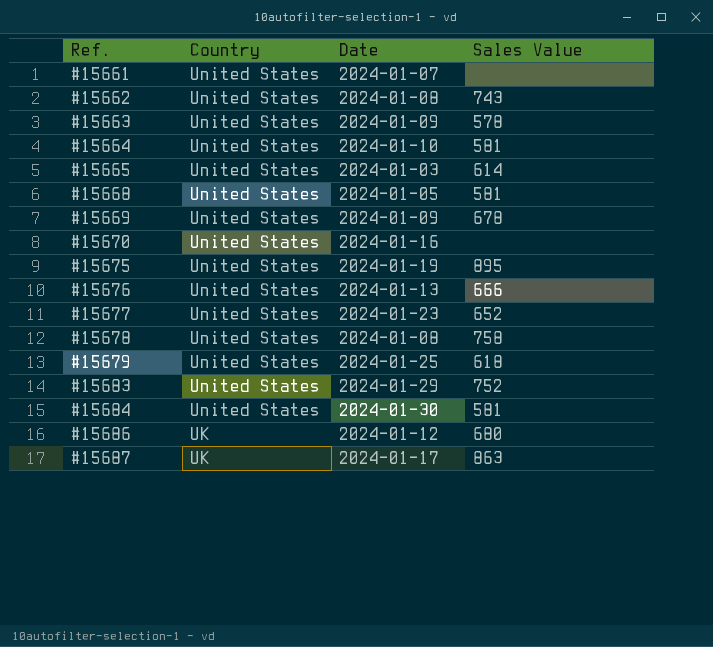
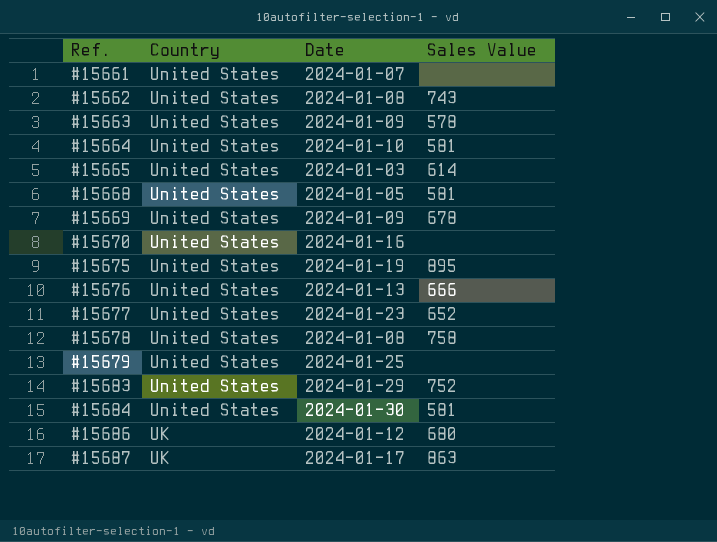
#15679 | Sales Value: 618 -> none

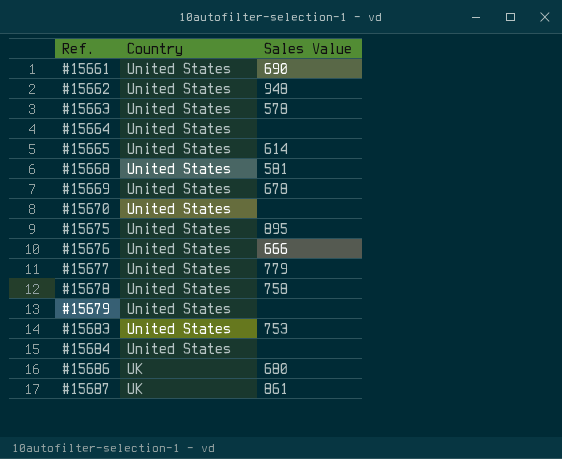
column Date | position: 3 -> none
#15661 | Sales Value: none -> 690
#15662 | Sales Value: 743 -> 948
#15664 | Sales Value: 581 -> none
#15677 | Sales Value: 652 -> 779
#15683 | Sales Value: 752 -> 753
#15684 | Sales Value: 581 -> none
#15687 | Sales Value: 863 -> 861

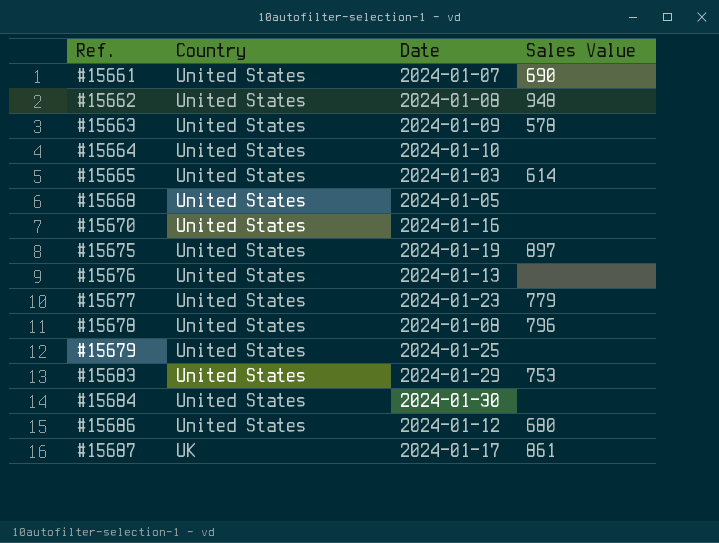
column Date | position: none -> 3
row #15669: United States | 678 -> none
#15668 | Sales Value: 581 -> none
#15675 | Sales Value: 895 -> 897
#15676 | Sales Value: 666 -> none
#15678 | Sales Value: 758 -> 796
#15686 | Country: UK -> United States

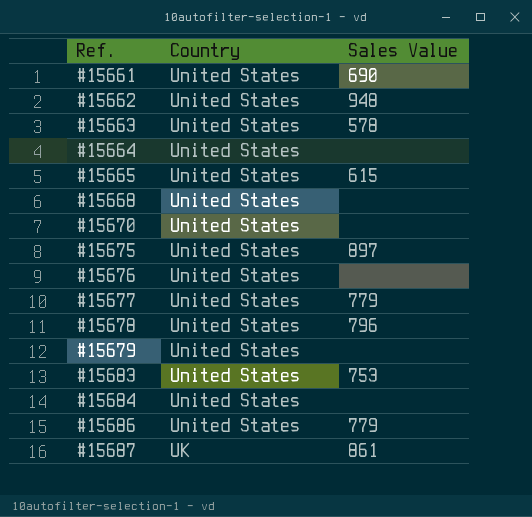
column Date | position: 3 -> none
#15665 | Sales Value: 614 -> 615
#15686 | Sales Value: 680 -> 779

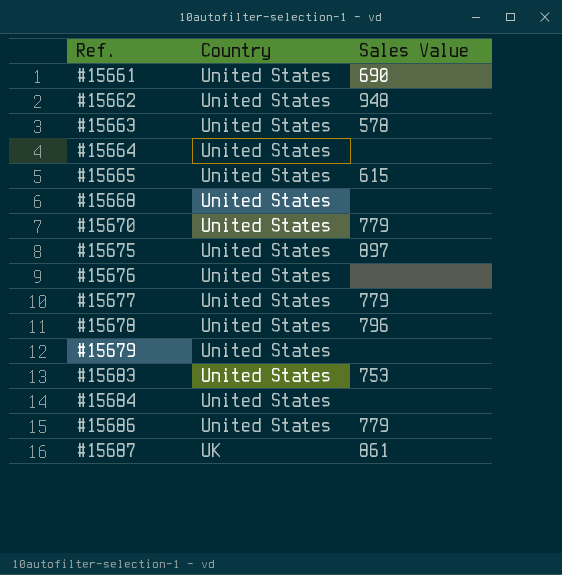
#15670 | Sales Value: none -> 779

